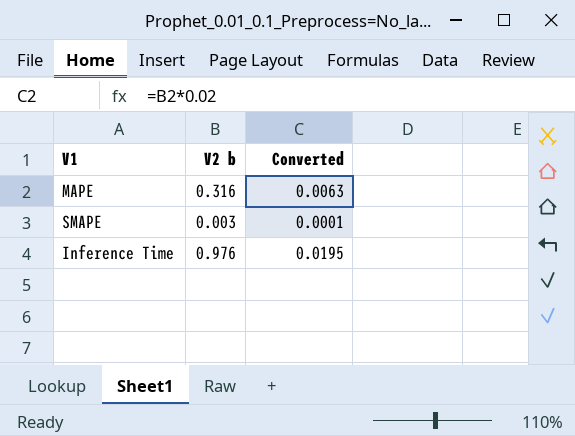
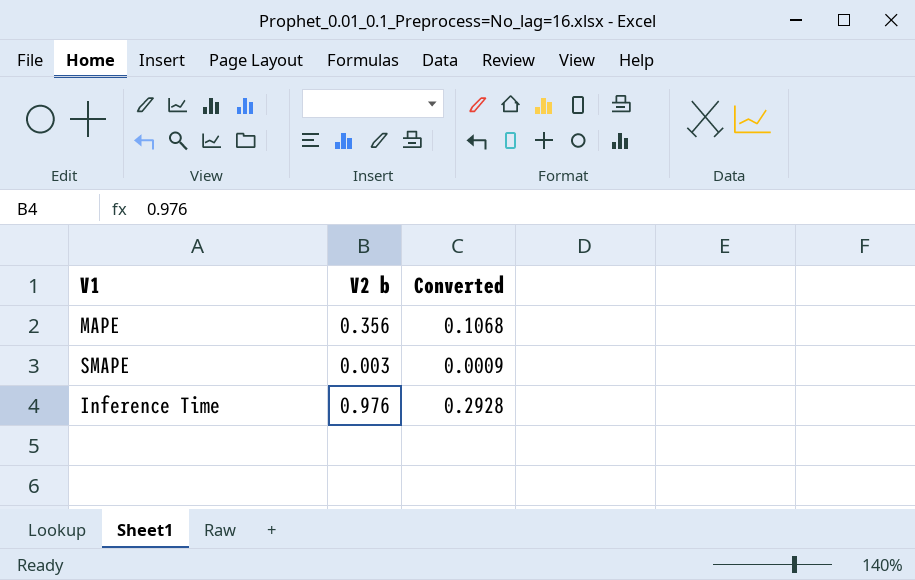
column Converted | formula: [V2 b] * 0.02 -> [V2 b] * 0.3
MAPE | V2 b: 0.316 -> 0.356

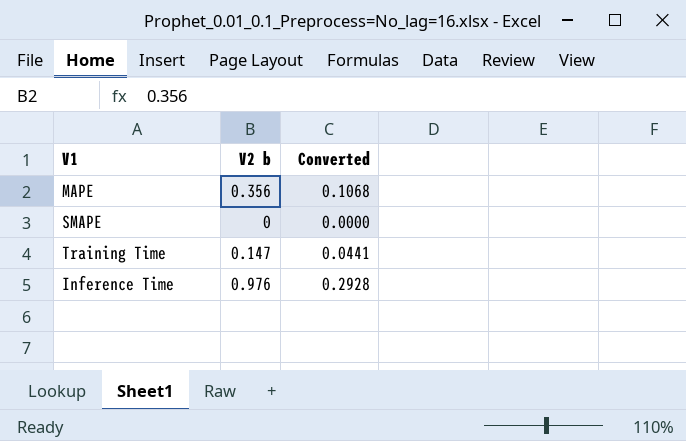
SMAPE | V2 b: 0.003 -> 0
SMAPE | Converted: 0.0009 -> 0.0000
row Training Time: none -> 0.147 | 0.0441

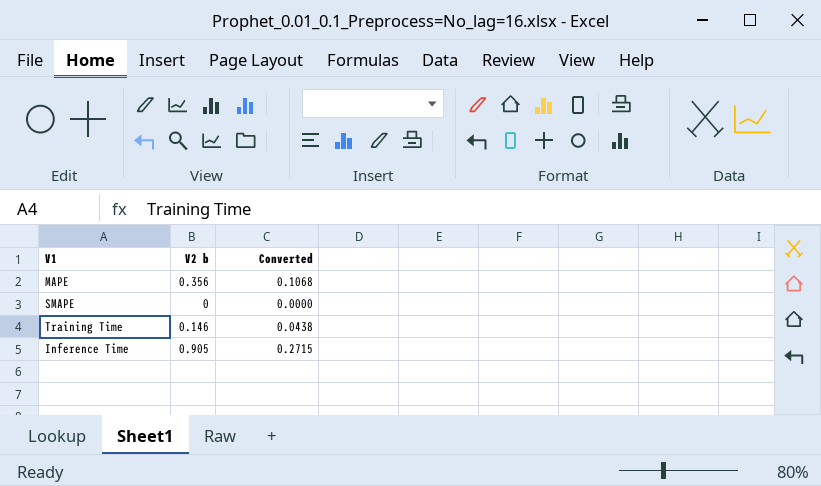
Training Time | V2 b: 0.147 -> 0.146
Training Time | Converted: 0.0441 -> 0.0438
Inference Time | V2 b: 0.976 -> 0.905
Inference Time | Converted: 0.2928 -> 0.2715

